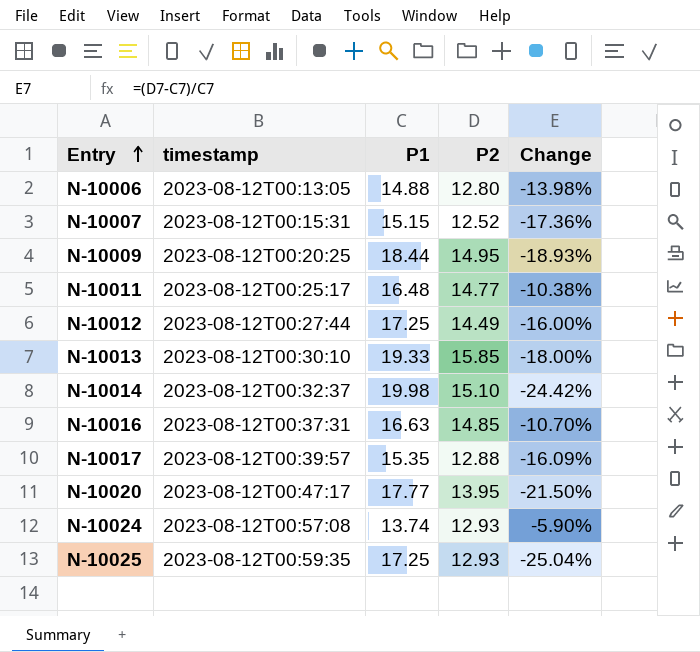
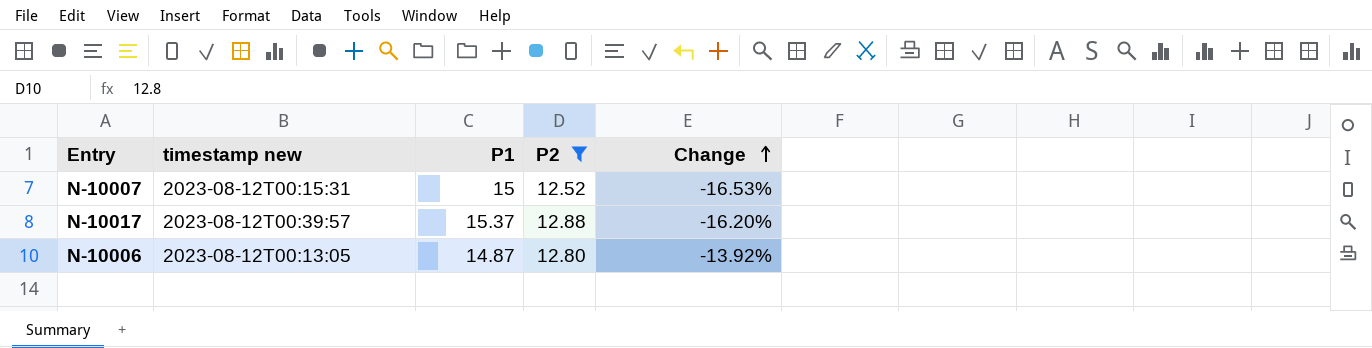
filter: none -> P2 <= 12.88
row order: Entry ascending -> Change ascending
column name: timestamp -> timestamp new
N-10007 | P1: 15.15 -> 15
N-10007 | Change: -17.36% -> -16.53%
N-10017 | P1: 15.35 -> 15.37
N-10017 | Change: -16.09% -> -16.20%
N-10006 | P1: 14.88 -> 14.87
N-10006 | Change: -13.98% -> -13.92%

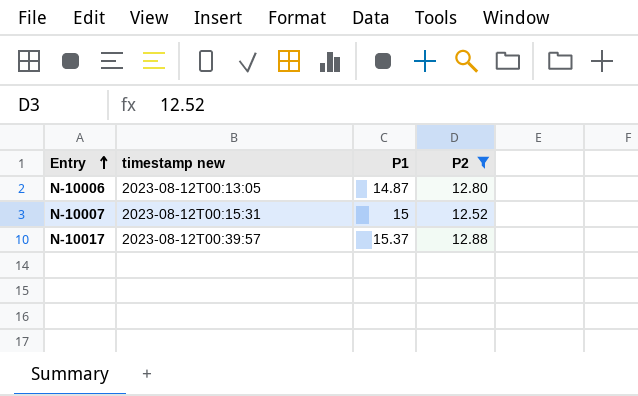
row order: Change ascending -> Entry ascending
column Change | formula: ([P2] - [P1]) / [P1] -> none

